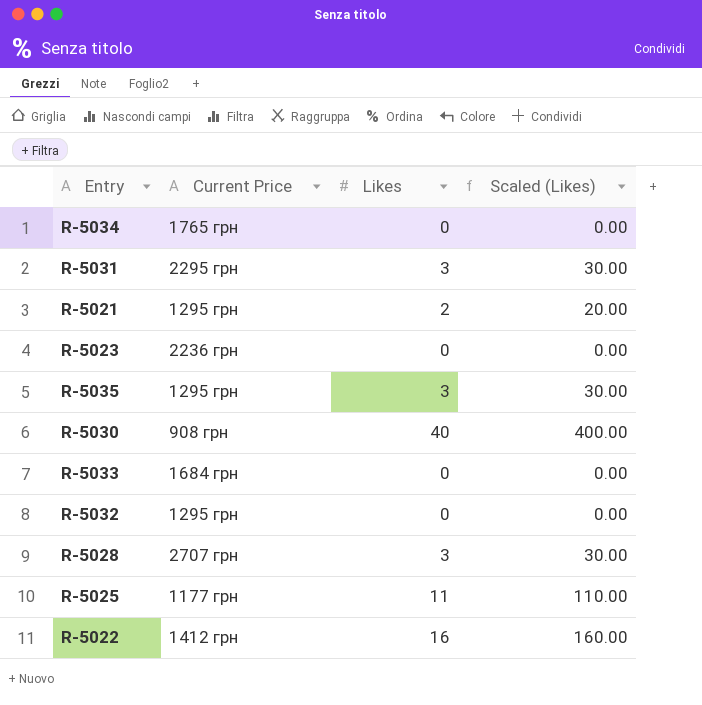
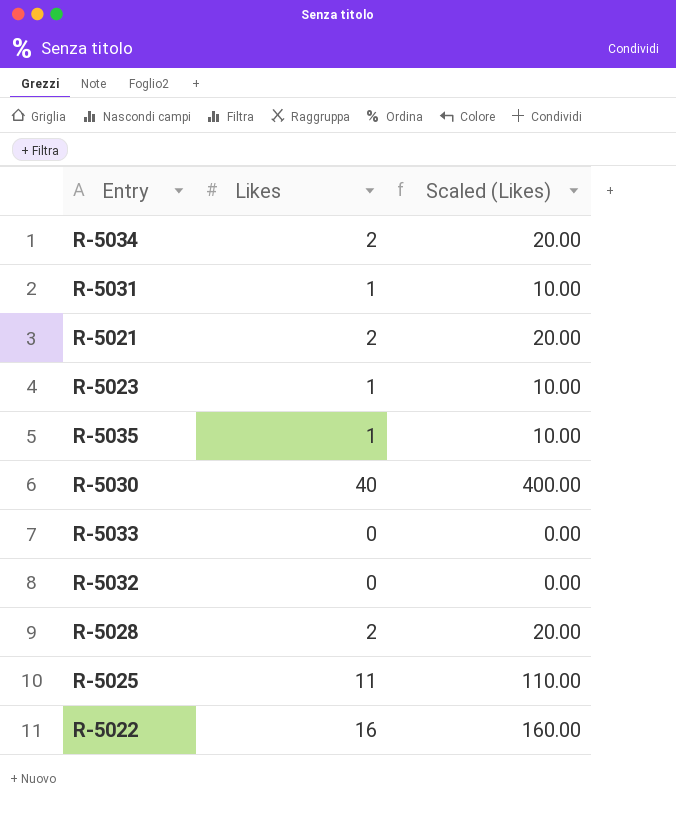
column Current Price | position: 2 -> none
R-5034 | Likes: 0 -> 2
R-5034 | Scaled (Likes): 0.00 -> 20.00
R-5031 | Likes: 3 -> 1
R-5031 | Scaled (Likes): 30.00 -> 10.00
R-5023 | Likes: 0 -> 1
R-5023 | Scaled (Likes): 0.00 -> 10.00
R-5035 | Likes: 3 -> 1
R-5035 | Scaled (Likes): 30.00 -> 10.00
R-5028 | Likes: 3 -> 2
R-5028 | Scaled (Likes): 30.00 -> 20.00

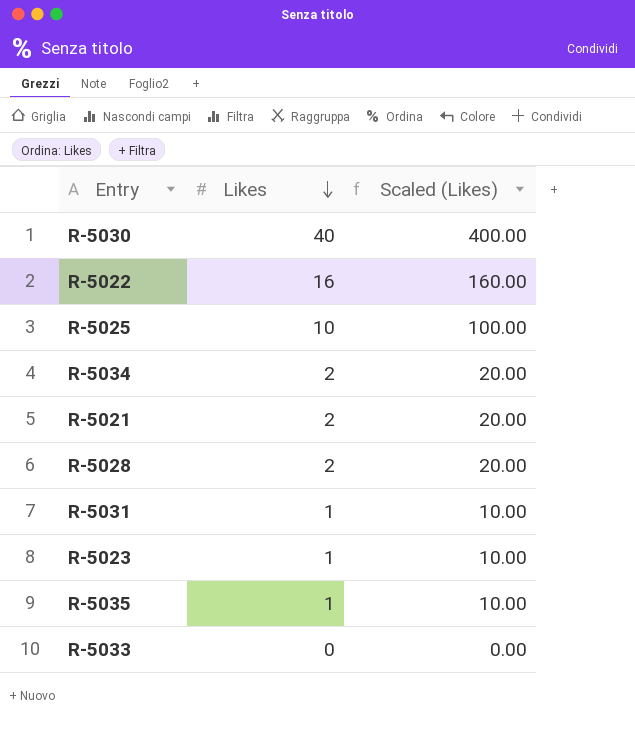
row order: none -> Likes descending
row R-5032: 0 | 0.00 -> none
R-5025 | Likes: 11 -> 10
R-5025 | Scaled (Likes): 110.00 -> 100.00

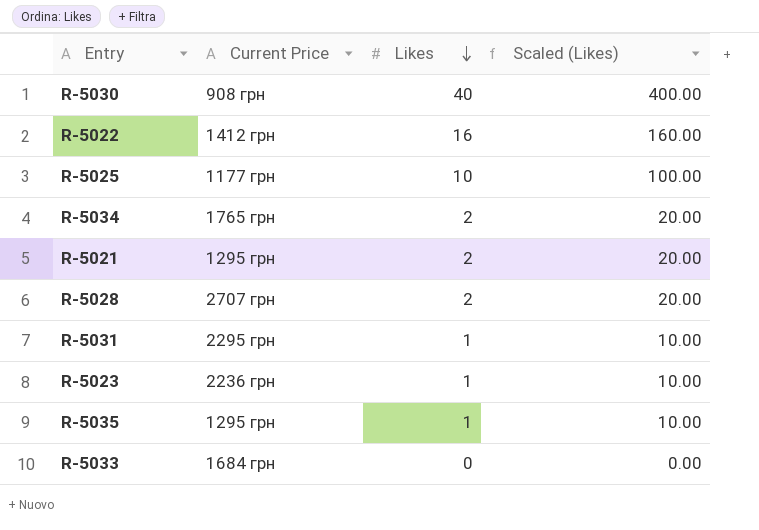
column Current Price | position: none -> 2

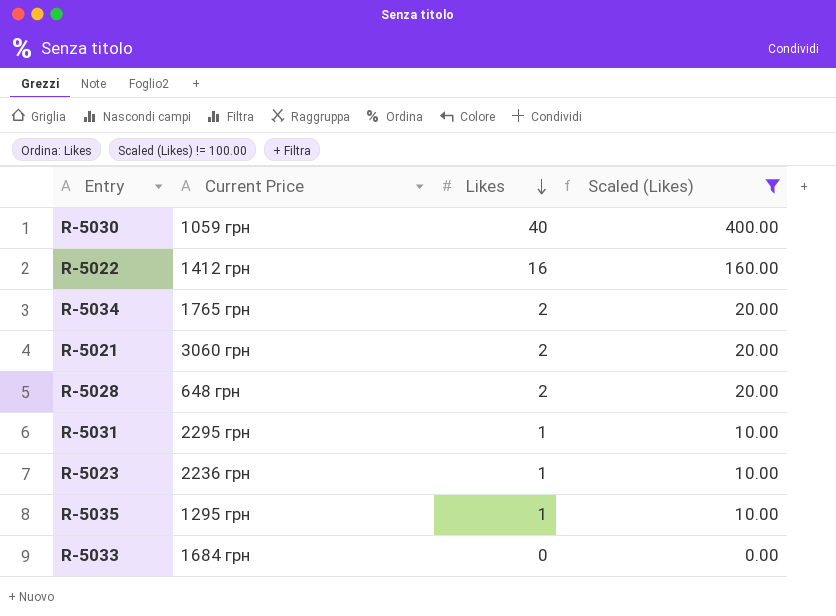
filter: none -> Scaled (Likes) != 100.00
R-5030 | Current Price: 908 грн -> 1059 грн
R-5021 | Current Price: 1295 грн -> 3060 грн
R-5028 | Current Price: 2707 грн -> 648 грн

